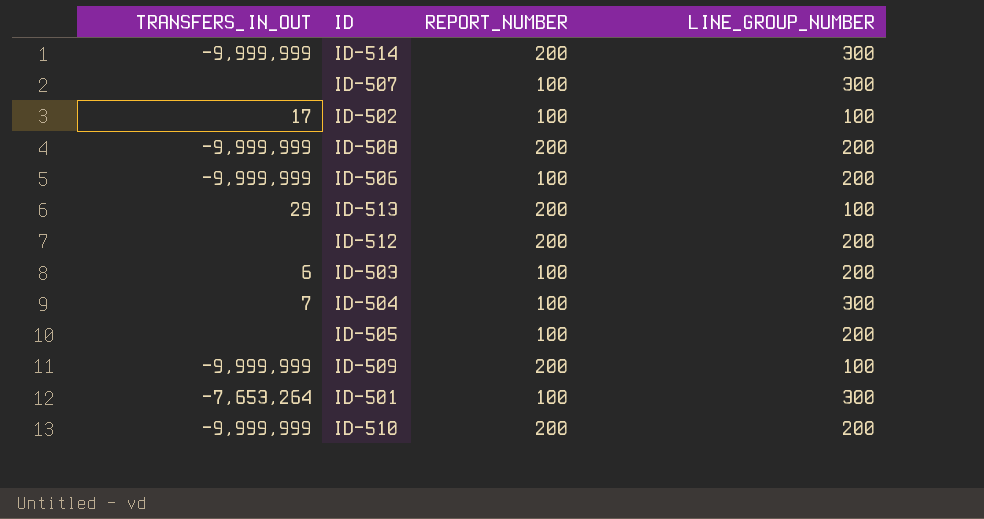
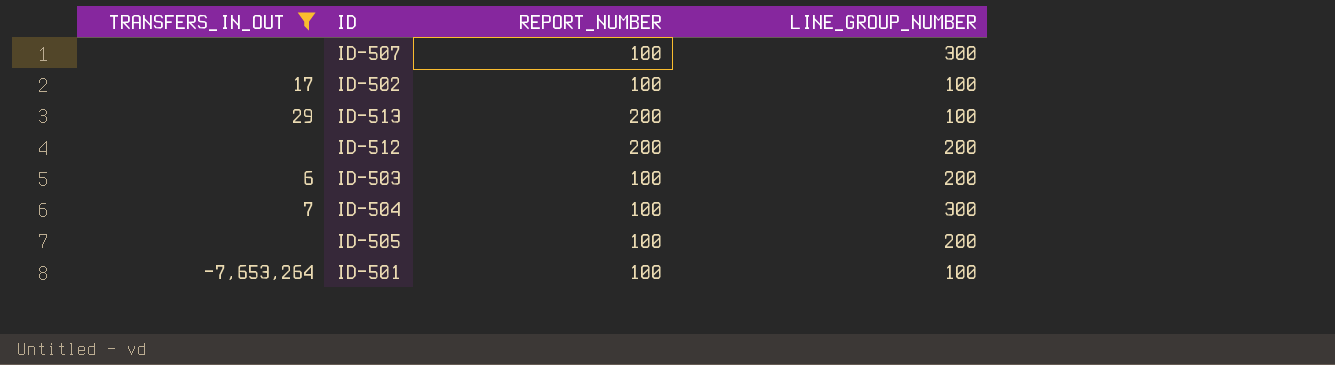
filter: none -> TRANSFERS_IN_OUT != -9,999,999
ID-501 | LINE_GROUP_NUMBER: 300 -> 100

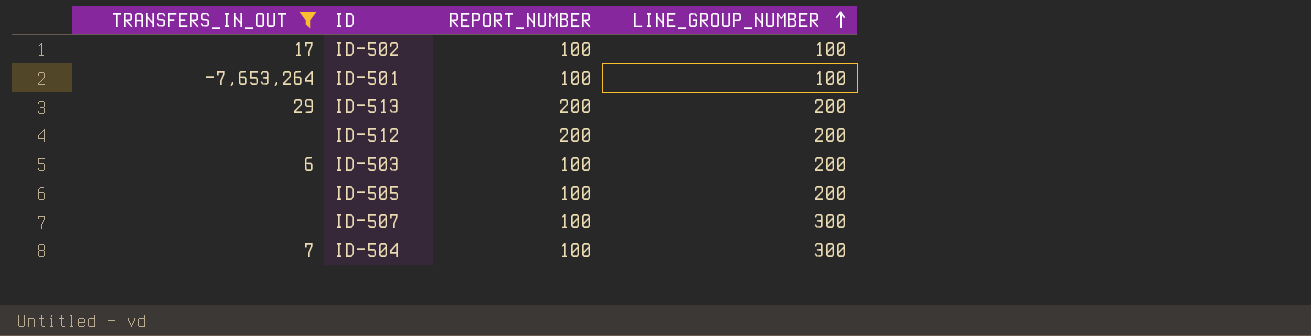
row order: none -> LINE_GROUP_NUMBER ascending
ID-513 | LINE_GROUP_NUMBER: 100 -> 200

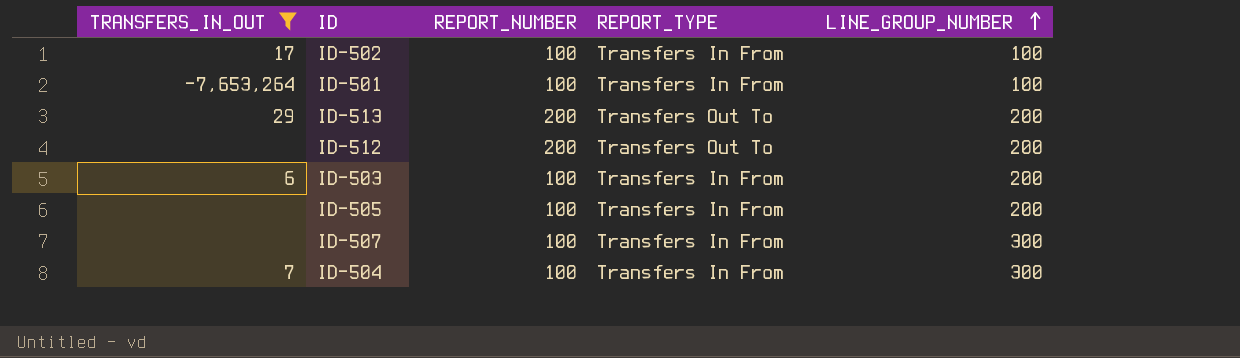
column REPORT_TYPE | position: none -> 4

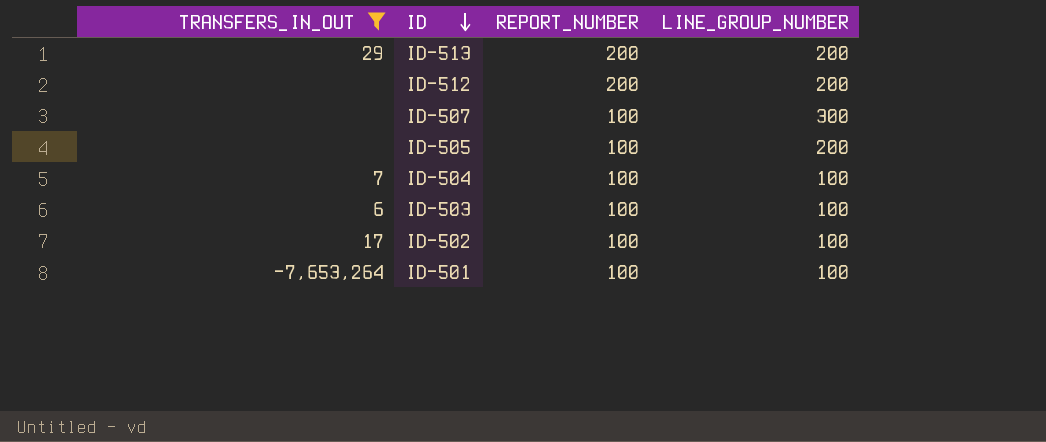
row order: LINE_GROUP_NUMBER ascending -> ID descending
column REPORT_TYPE | position: 4 -> none
ID-504 | LINE_GROUP_NUMBER: 300 -> 100
ID-503 | LINE_GROUP_NUMBER: 200 -> 100

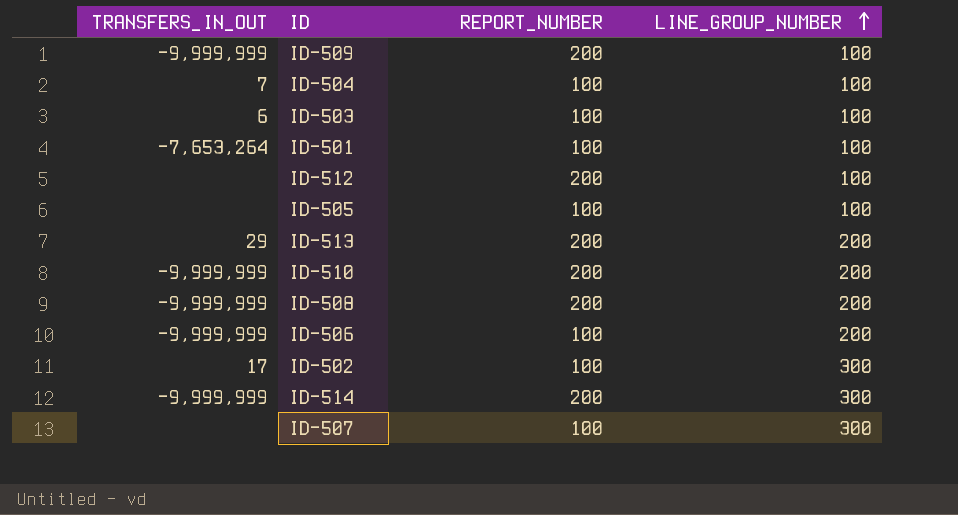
filter: TRANSFERS_IN_OUT != -9,999,999 -> none
row order: ID descending -> LINE_GROUP_NUMBER ascending
ID-512 | LINE_GROUP_NUMBER: 200 -> 100
ID-505 | LINE_GROUP_NUMBER: 200 -> 100
ID-502 | LINE_GROUP_NUMBER: 100 -> 300

